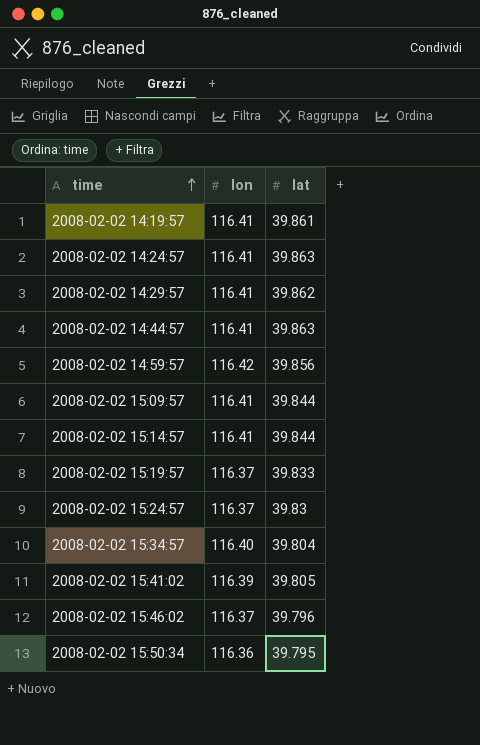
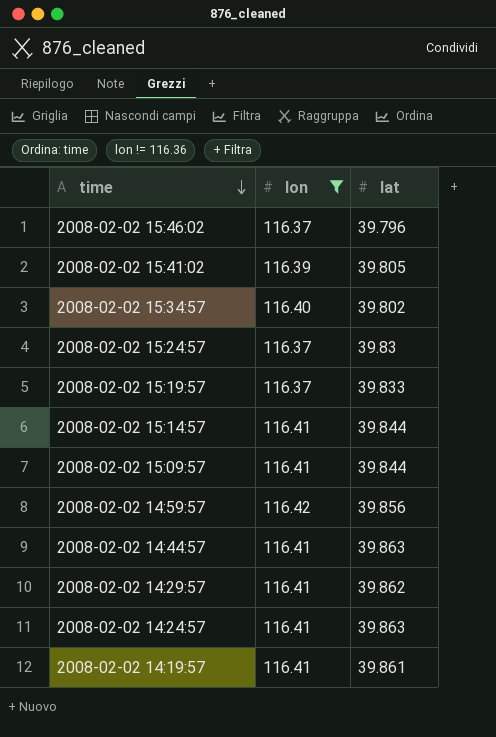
filter: none -> lon != 116.36
row order: time ascending -> time descending
2008-02-02 15:34:57 | lat: 39.804 -> 39.802

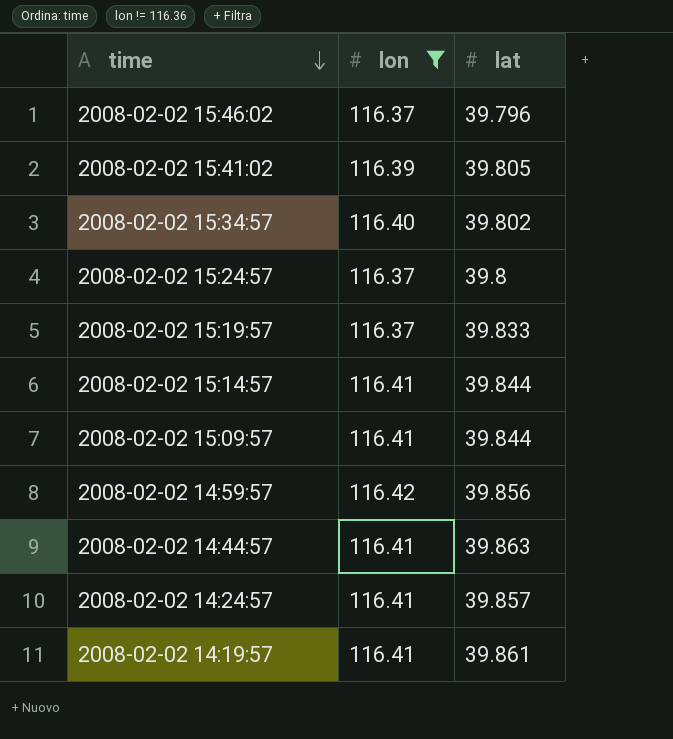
row 2008-02-02 14:29:57: 116.41 | 39.862 -> none
2008-02-02 15:24:57 | lat: 39.83 -> 39.8
2008-02-02 14:24:57 | lat: 39.863 -> 39.857

